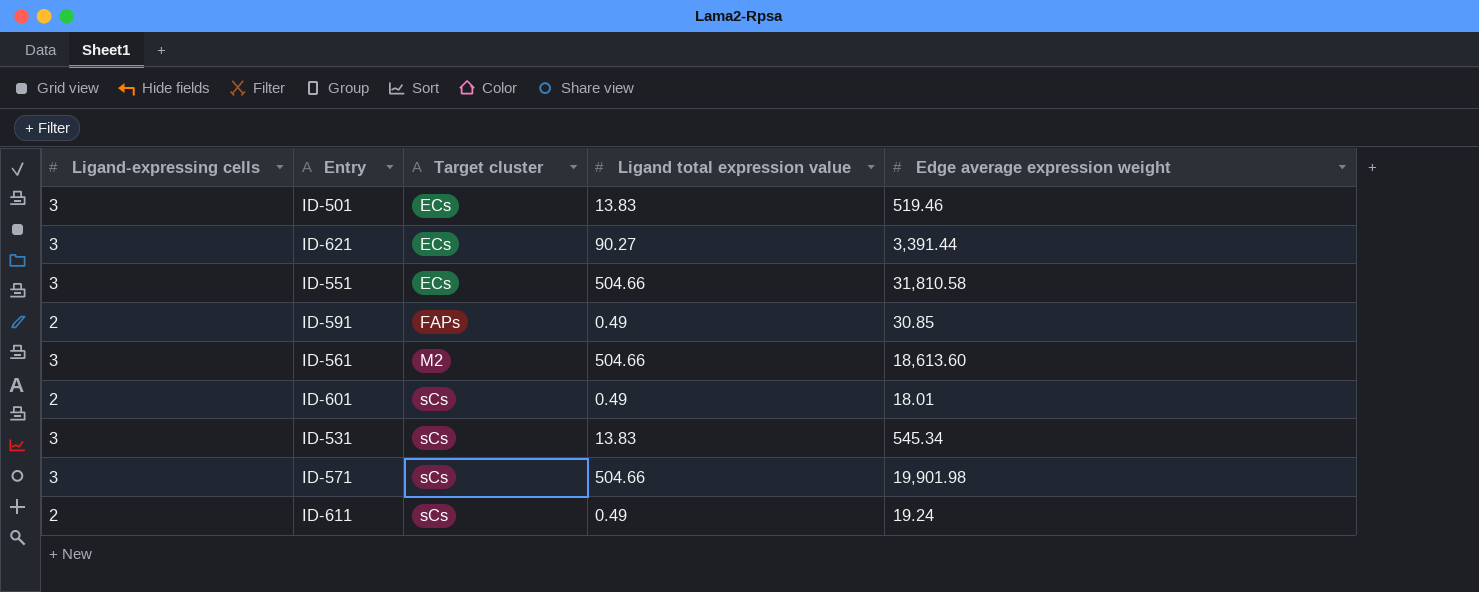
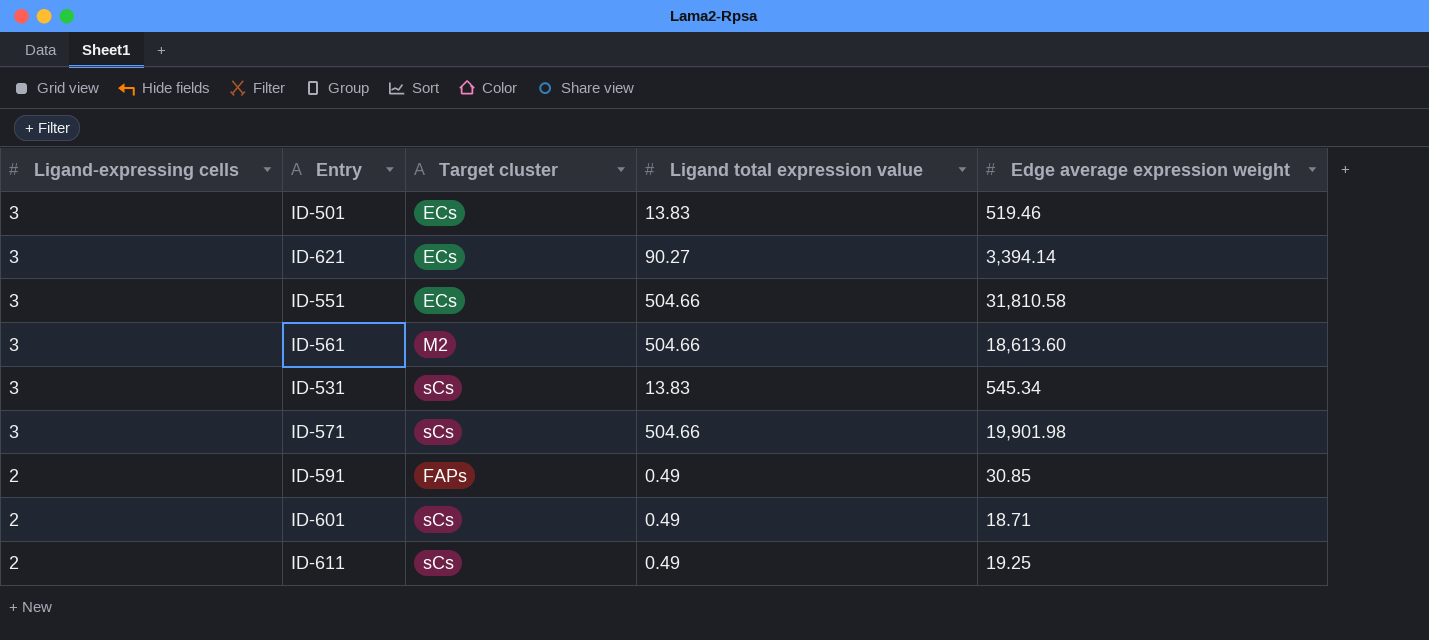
row order: Target cluster ascending -> Ligand-expressing cells descending
ID-621 | Edge average expression weight: 3,391.44 -> 3,394.14
ID-601 | Edge average expression weight: 18.01 -> 18.71
ID-611 | Edge average expression weight: 19.24 -> 19.25

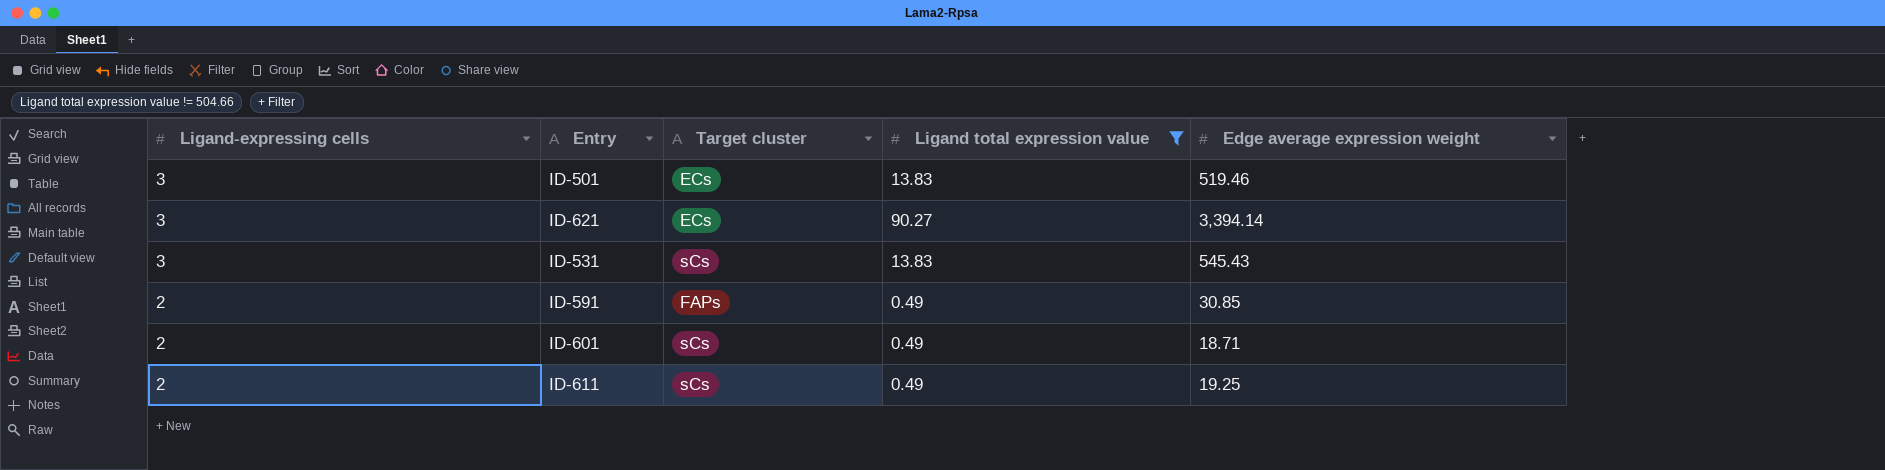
filter: none -> Ligand total expression value != 504.66
ID-531 | Edge average expression weight: 545.34 -> 545.43

